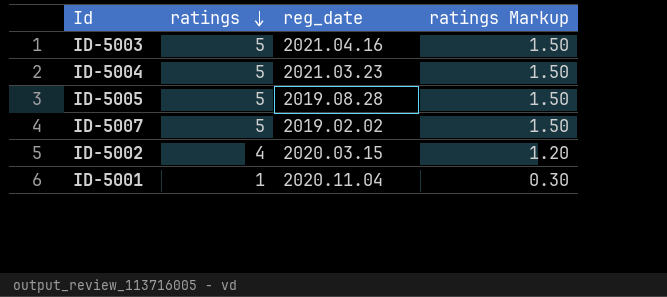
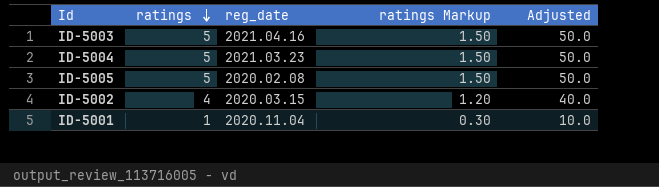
column Adjusted | formula: none -> [ratings] * 10
row ID-5007: 5 | 2019.02.02 | 1.50 -> none
ID-5005 | reg_date: 2019.08.28 -> 2020.02.08

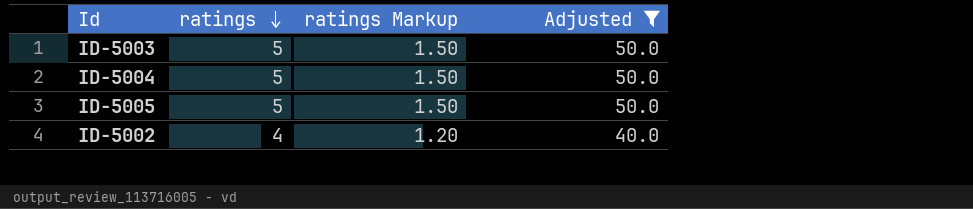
filter: none -> Adjusted != 10.0
column reg_date | position: 3 -> none

